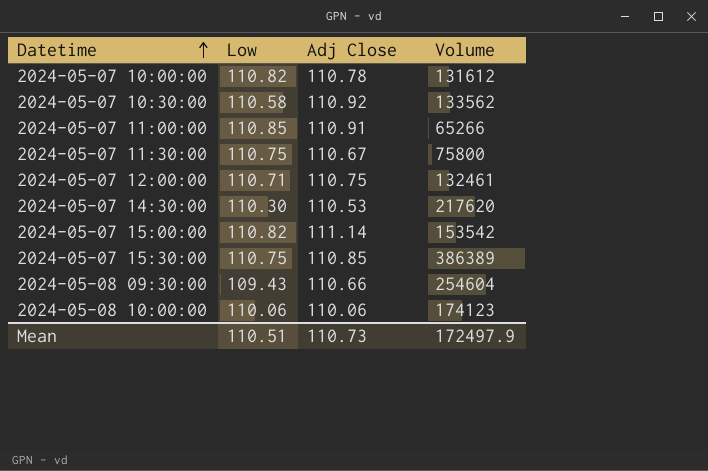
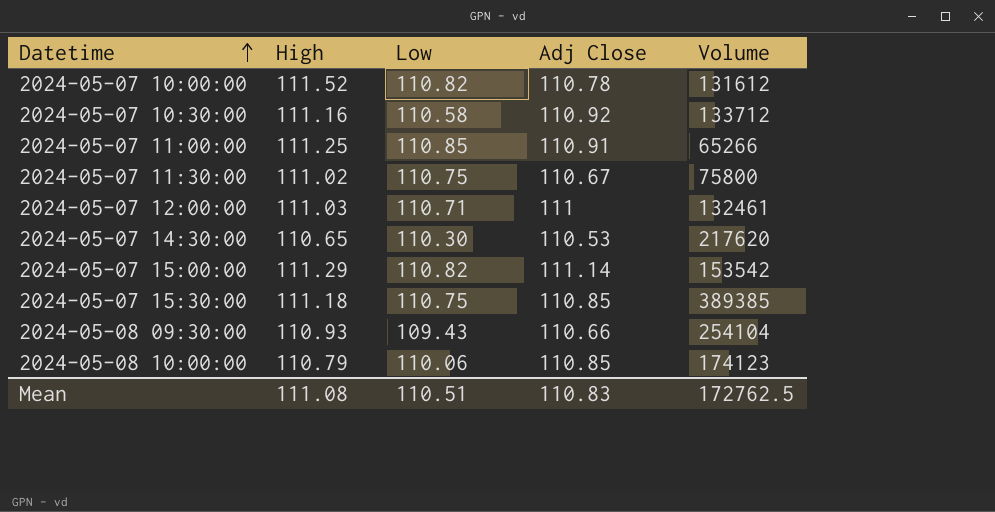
column High | position: none -> 2
2024-05-07 10:30:00 | Volume: 133562 -> 133712
2024-05-07 12:00:00 | Adj Close: 110.75 -> 111
2024-05-07 15:30:00 | Volume: 386389 -> 389385
2024-05-08 09:30:00 | Volume: 254604 -> 254104
2024-05-08 10:00:00 | Adj Close: 110.06 -> 110.85
Mean | Adj Close: 110.73 -> 110.83
Mean | Volume: 172497.9 -> 172762.5

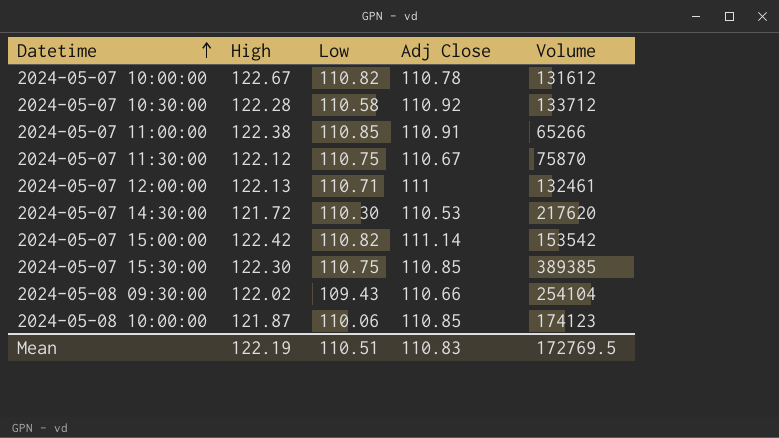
2024-05-07 10:00:00 | High: 111.52 -> 122.67
2024-05-07 10:30:00 | High: 111.16 -> 122.28
2024-05-07 11:00:00 | High: 111.25 -> 122.38
2024-05-07 11:30:00 | High: 111.02 -> 122.12
2024-05-07 11:30:00 | Volume: 75800 -> 75870
2024-05-07 12:00:00 | High: 111.03 -> 122.13
2024-05-07 14:30:00 | High: 110.65 -> 121.72
2024-05-07 15:00:00 | High: 111.29 -> 122.42
2024-05-07 15:30:00 | High: 111.18 -> 122.30
2024-05-08 09:30:00 | High: 110.93 -> 122.02
2024-05-08 10:00:00 | High: 110.79 -> 121.87
Mean | High: 111.08 -> 122.19
Mean | Volume: 172762.5 -> 172769.5

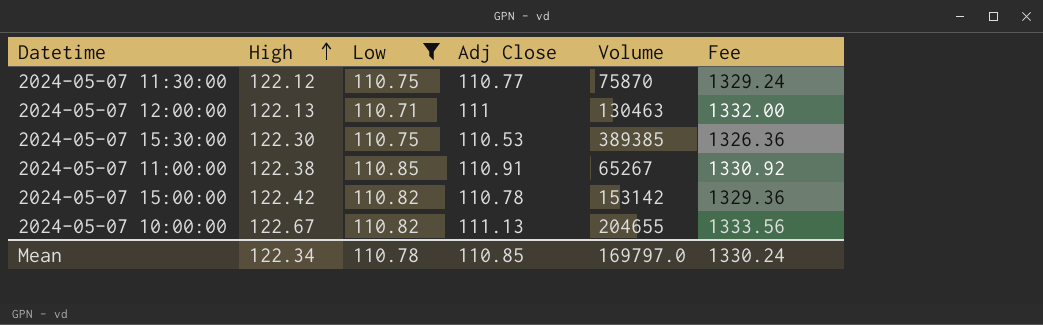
filter: none -> Low >= 110.71
row order: Datetime ascending -> High ascending
column Fee | formula: none -> [Adj Close] * 12
2024-05-07 11:30:00 | Adj Close: 110.67 -> 110.77
2024-05-07 12:00:00 | Volume: 132461 -> 130463
2024-05-07 15:30:00 | Adj Close: 110.85 -> 110.53
2024-05-07 11:00:00 | Volume: 65266 -> 65267
2024-05-07 15:00:00 | Adj Close: 111.14 -> 110.78
2024-05-07 15:00:00 | Volume: 153542 -> 153142
2024-05-07 10:00:00 | Adj Close: 110.78 -> 111.13
2024-05-07 10:00:00 | Volume: 131612 -> 204655
Mean | High: 122.19 -> 122.34
Mean | Low: 110.51 -> 110.78
Mean | Adj Close: 110.83 -> 110.85
Mean | Volume: 172769.5 -> 169797.0

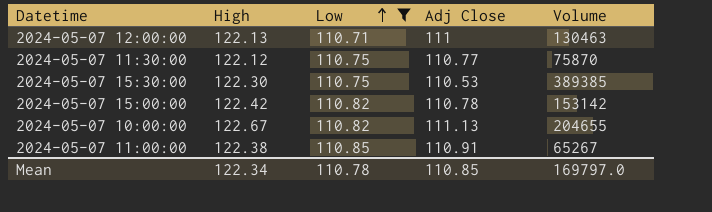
row order: High ascending -> Low ascending
column Fee | formula: [Adj Close] * 12 -> none

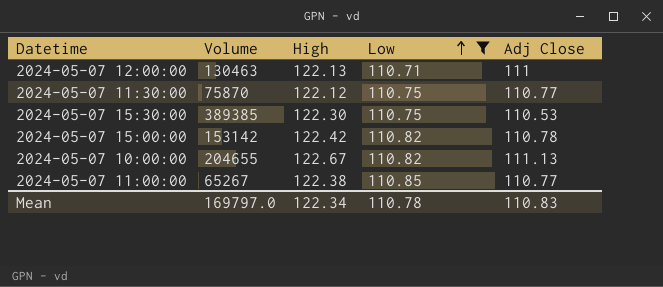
column Volume | position: 5 -> 2
2024-05-07 11:00:00 | Adj Close: 110.91 -> 110.77
Mean | Adj Close: 110.85 -> 110.83

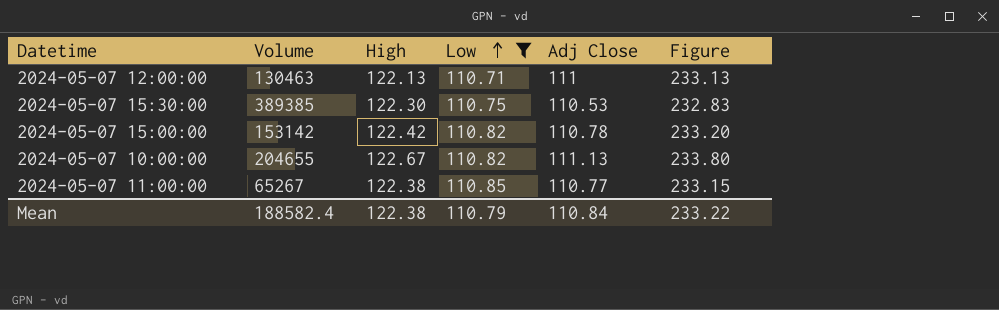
column Figure | formula: none -> [High] + [Adj Close]
row 2024-05-07 11:30:00: 75870 | 122.12 | 110.75 | 110.77 -> none
Mean | Volume: 169797.0 -> 188582.4
Mean | High: 122.34 -> 122.38
Mean | Low: 110.78 -> 110.79
Mean | Adj Close: 110.83 -> 110.84

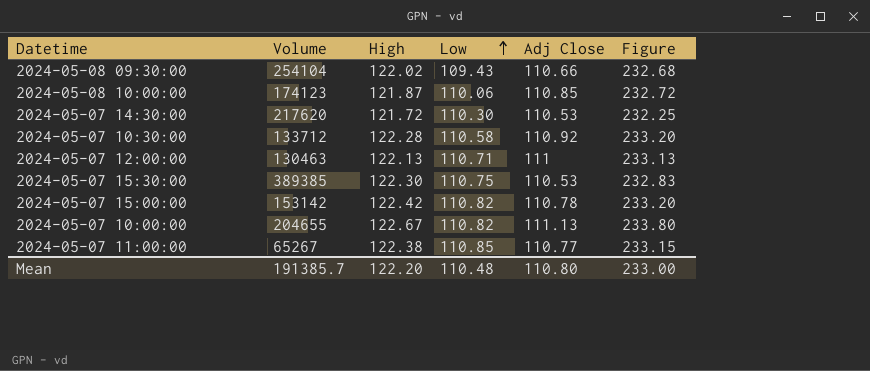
filter: Low >= 110.71 -> none
Mean | Volume: 188582.4 -> 191385.7
Mean | High: 122.38 -> 122.20
Mean | Low: 110.79 -> 110.48
Mean | Adj Close: 110.84 -> 110.80
Mean | Figure: 233.22 -> 233.00

